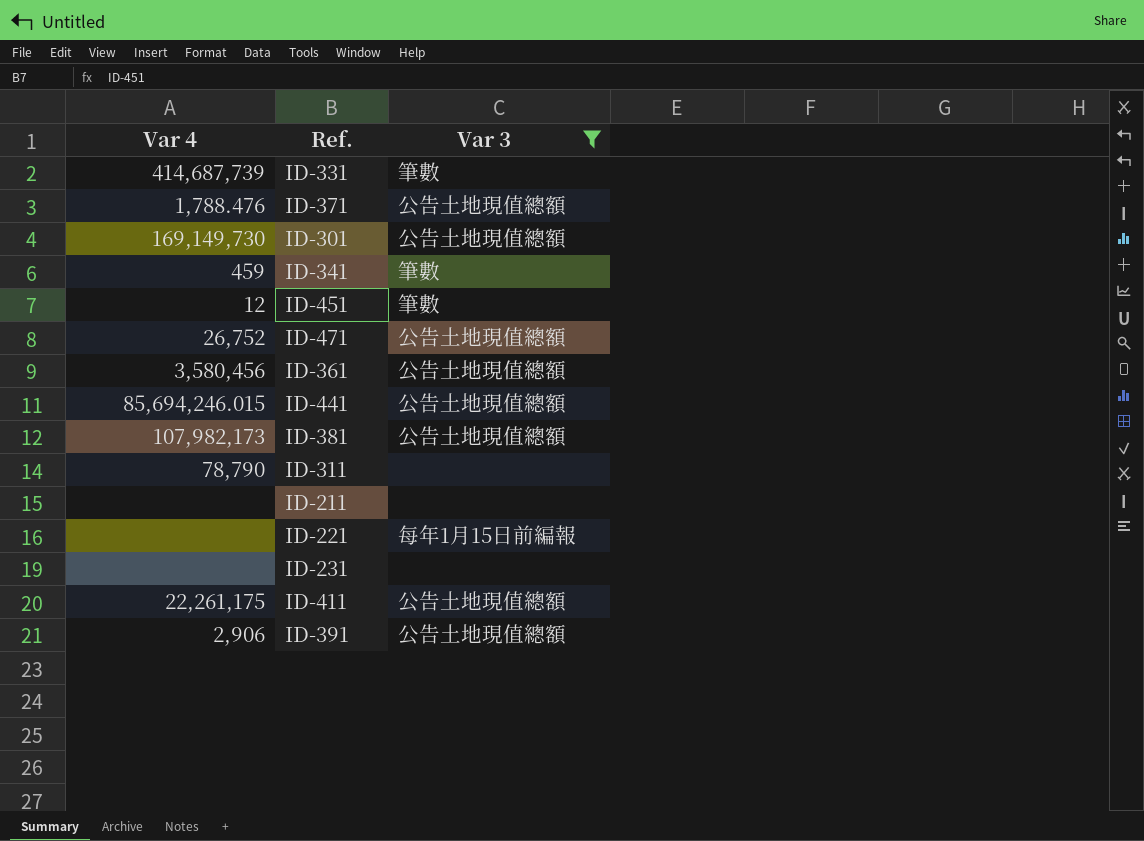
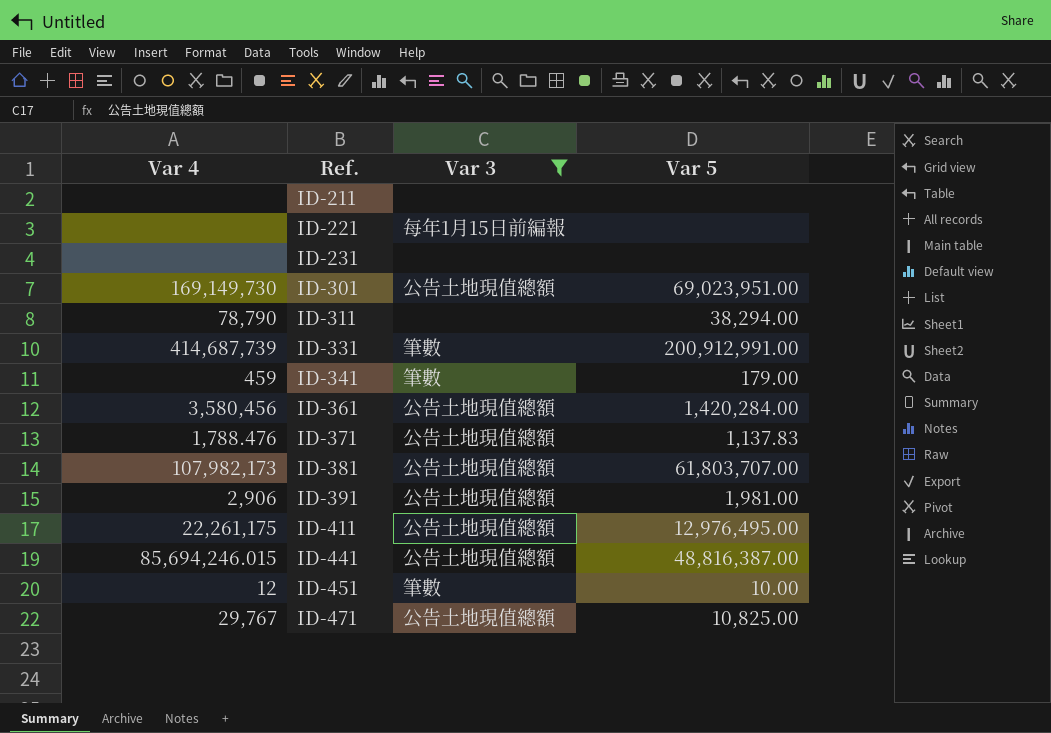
row order: none -> Ref. ascending
column Var 5 | position: none -> 4
ID-471 | Var 4: 26,752 -> 29,767

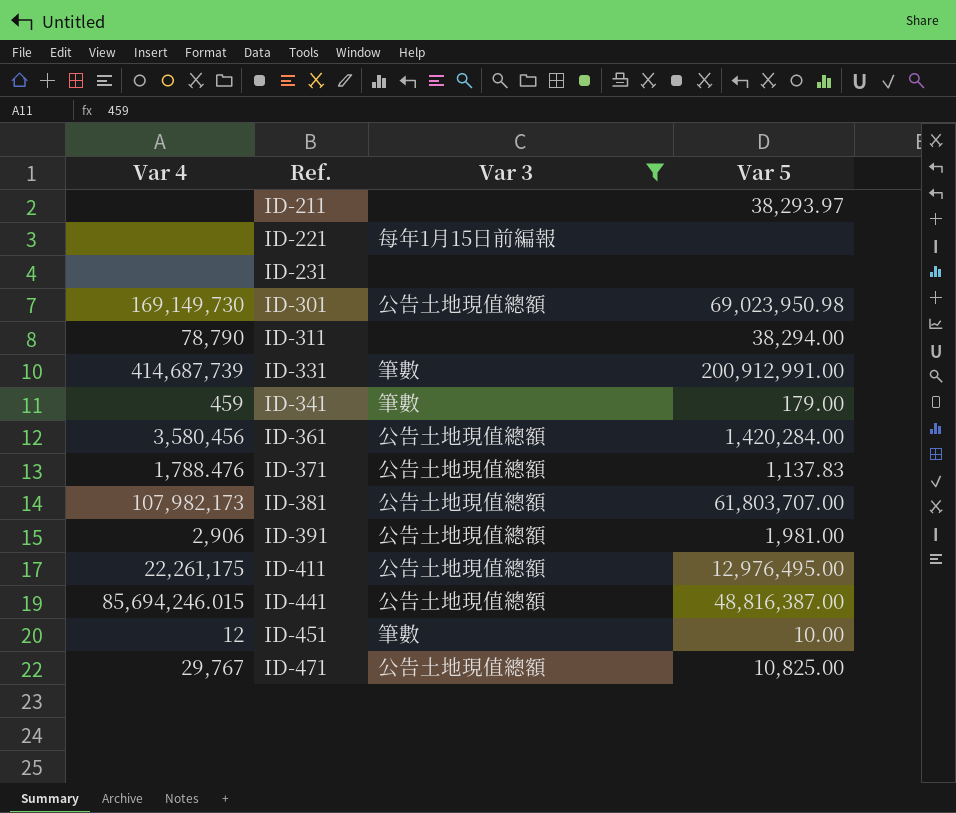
ID-211 | Var 5: none -> 38,293.97
ID-301 | Var 5: 69,023,951.00 -> 69,023,950.98

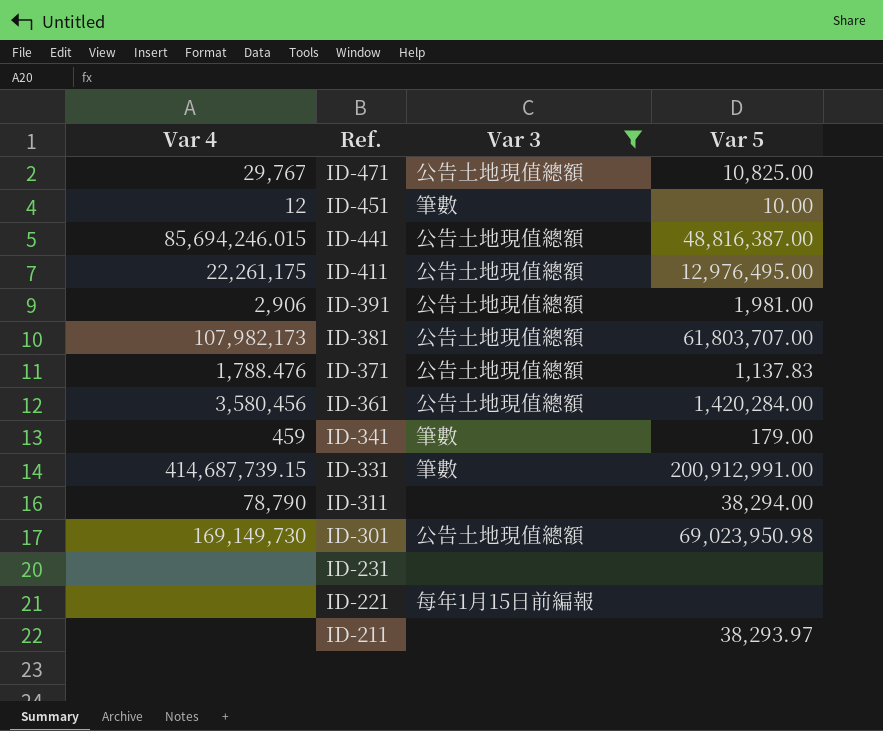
row order: Ref. ascending -> Ref. descending
ID-331 | Var 4: 414,687,739 -> 414,687,739.15

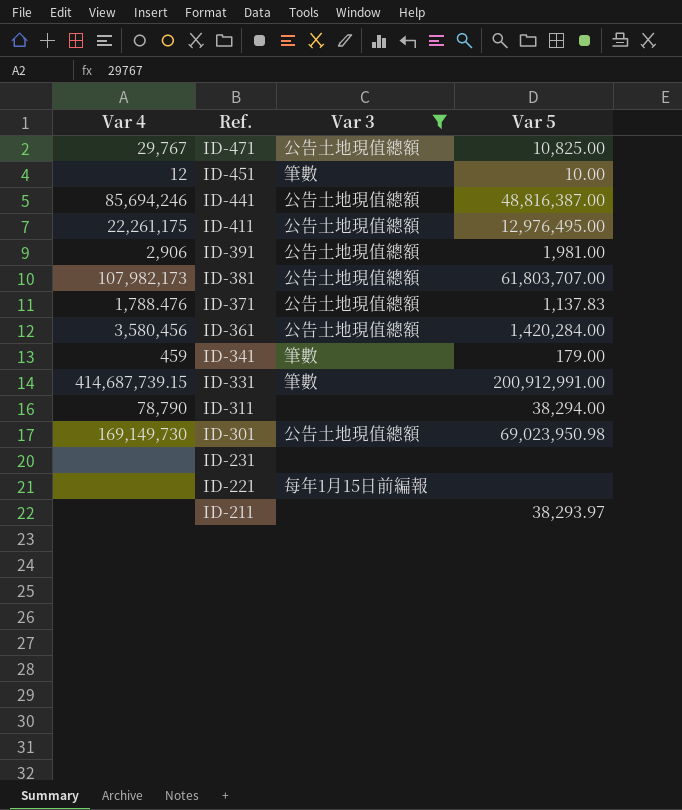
ID-441 | Var 4: 85,694,246.015 -> 85,694,246

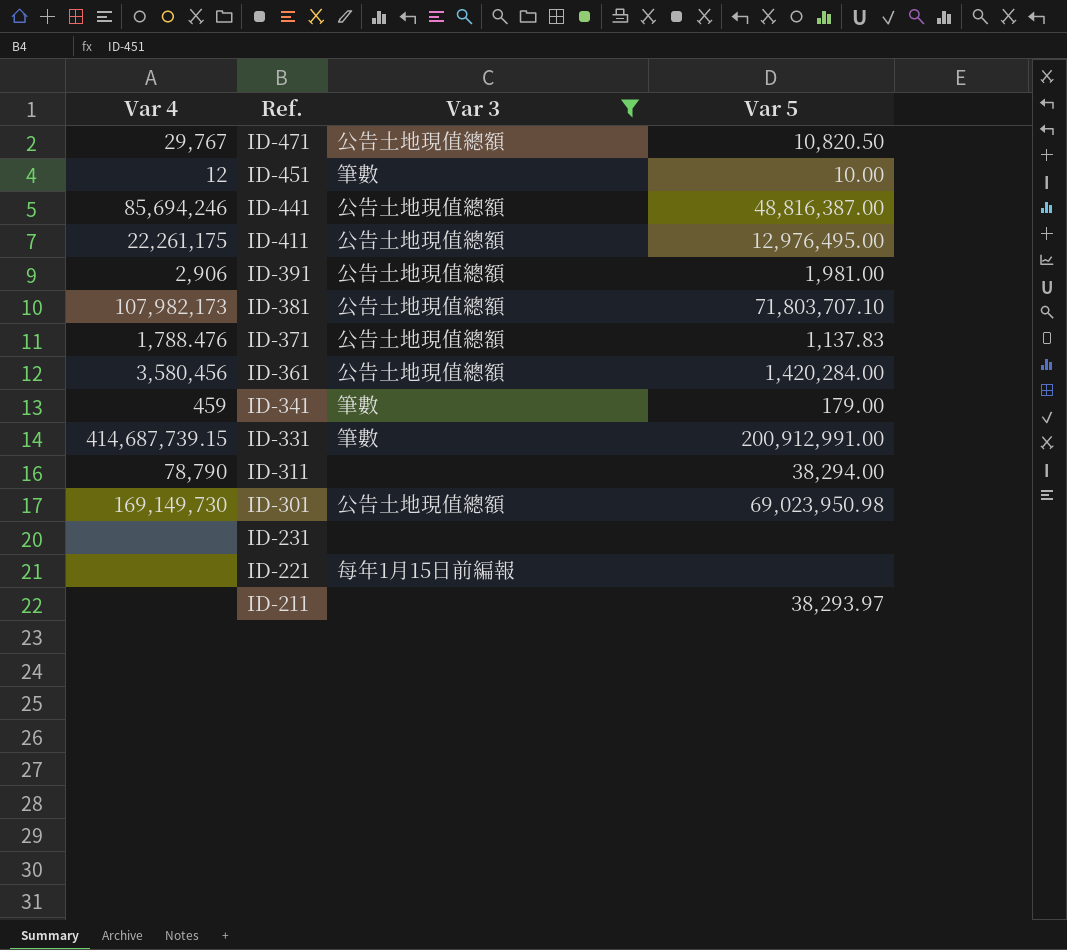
ID-471 | Var 5: 10,825.00 -> 10,820.50
ID-381 | Var 5: 61,803,707.00 -> 71,803,707.10

